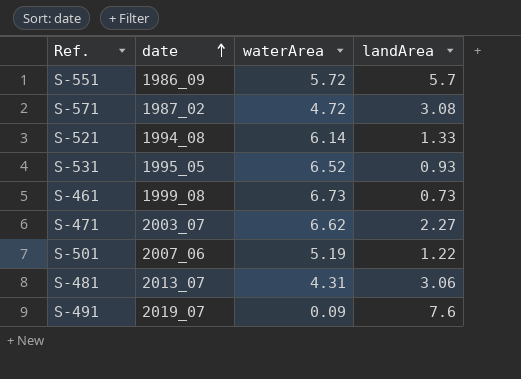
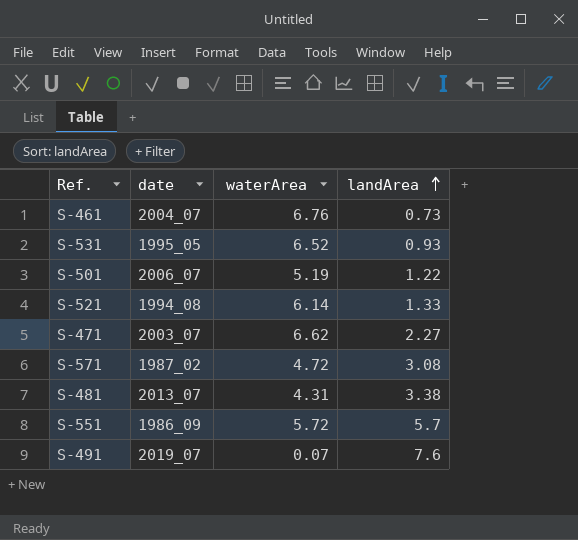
row order: date ascending -> landArea ascending
S-461 | date: 1999_08 -> 2004_07
S-461 | waterArea: 6.73 -> 6.76
S-501 | date: 2007_06 -> 2006_07
S-481 | landArea: 3.06 -> 3.38
S-491 | waterArea: 0.09 -> 0.07

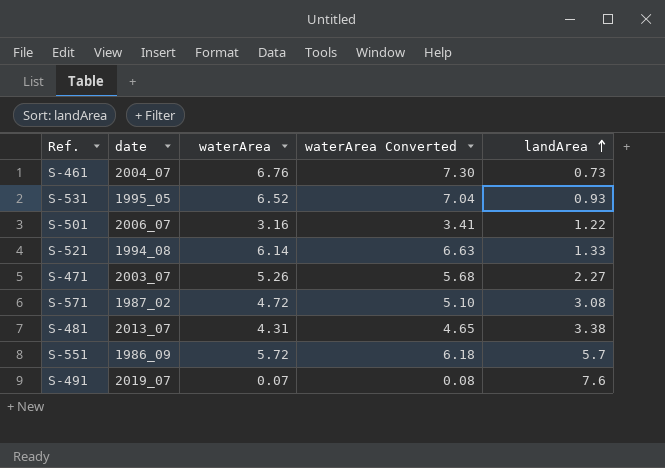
column waterArea Converted | formula: none -> [waterArea] * 1.08
S-501 | waterArea: 5.19 -> 3.16
S-471 | waterArea: 6.62 -> 5.26

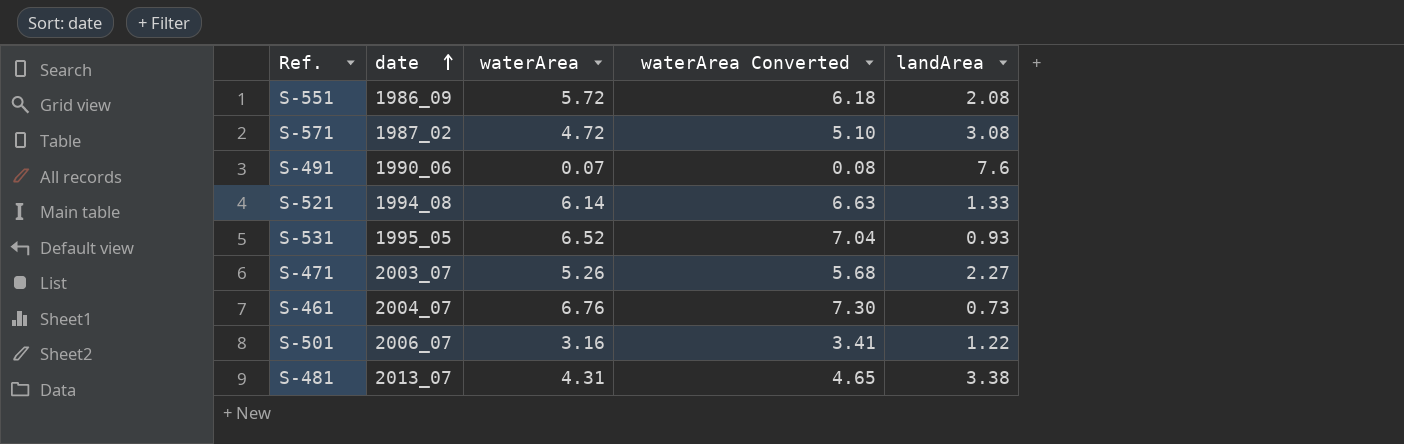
row order: landArea ascending -> date ascending
S-551 | landArea: 5.7 -> 2.08
S-491 | date: 2019_07 -> 1990_06

